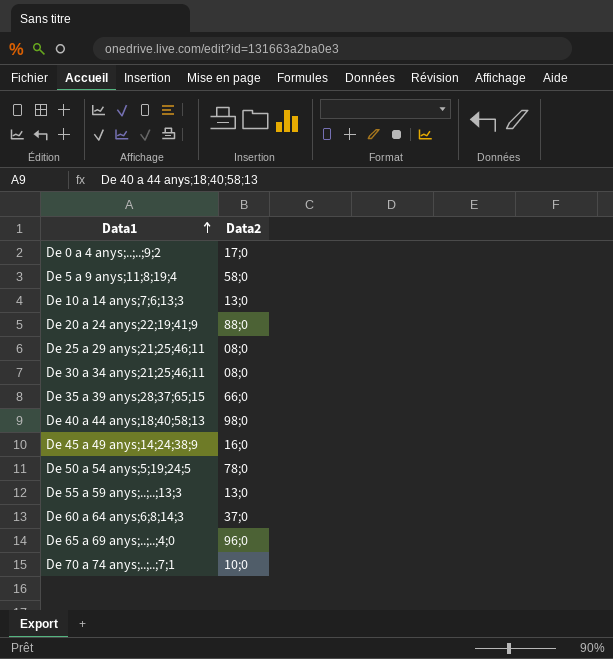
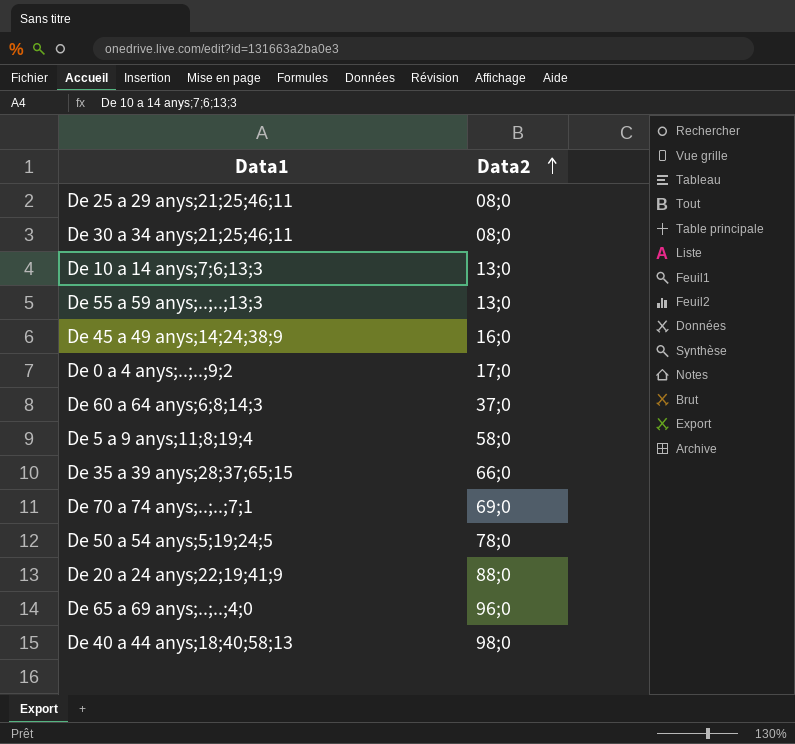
row order: Data1 ascending -> Data2 ascending
De 70 a 74 anys;..;..;7;1 | Data2: 10;0 -> 69;0

